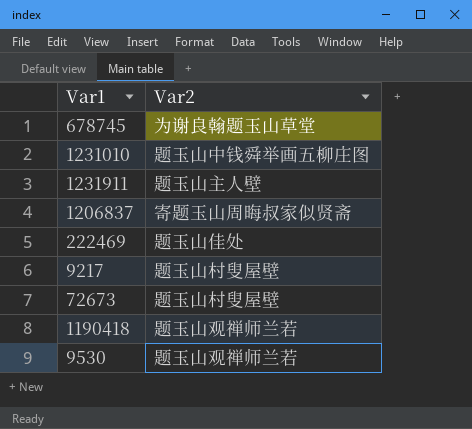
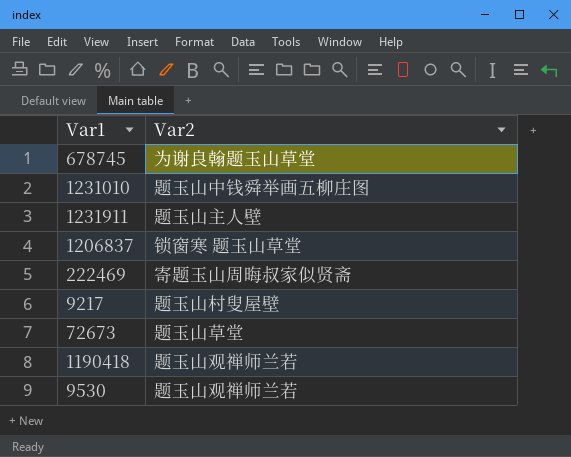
1206837 | Var2: 寄题玉山周晦叔家似贤斋 -> 锁窗寒 题玉山草堂
222469 | Var2: 题玉山佳处 -> 寄题玉山周晦叔家似贤斋
72673 | Var2: 题玉山村叟屋壁 -> 题玉山草堂

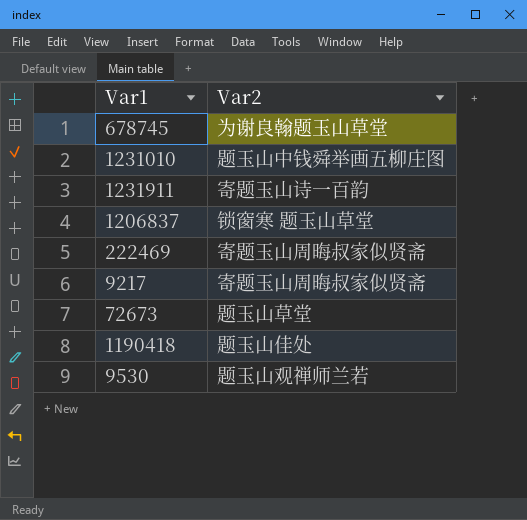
1231911 | Var2: 题玉山主人壁 -> 寄题玉山诗一百韵
9217 | Var2: 题玉山村叟屋壁 -> 寄题玉山周晦叔家似贤斋
1190418 | Var2: 题玉山观禅师兰若 -> 题玉山佳处

